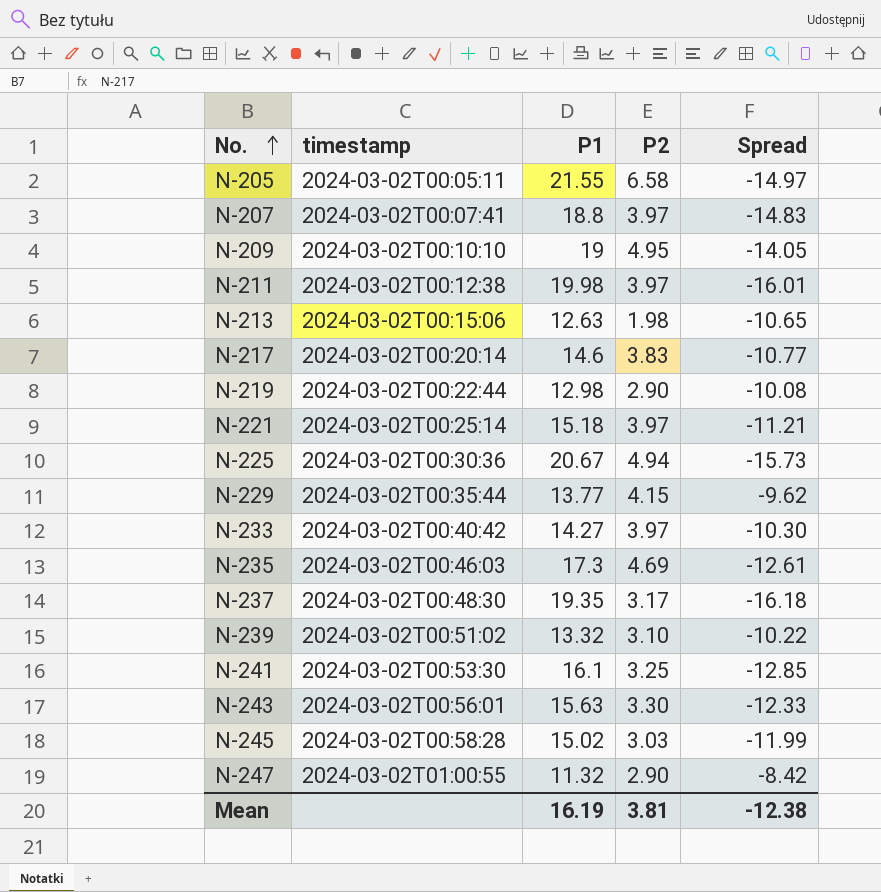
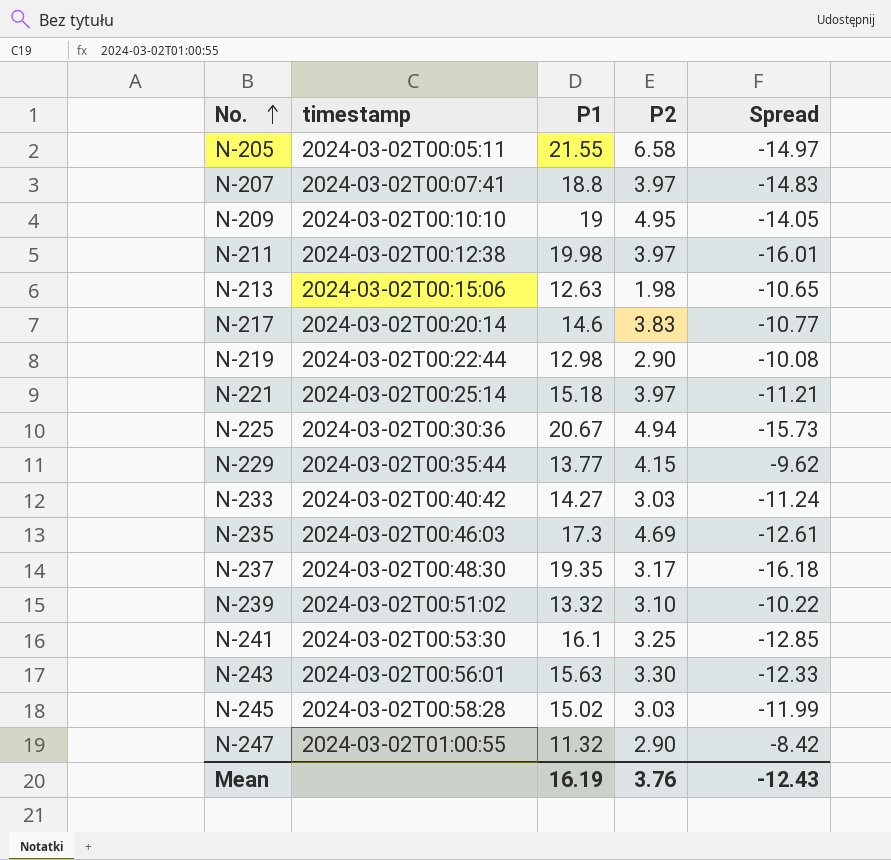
N-233 | P2: 3.97 -> 3.03
N-233 | Spread: -10.30 -> -11.24
Mean | P2: 3.81 -> 3.76
Mean | Spread: -12.38 -> -12.43

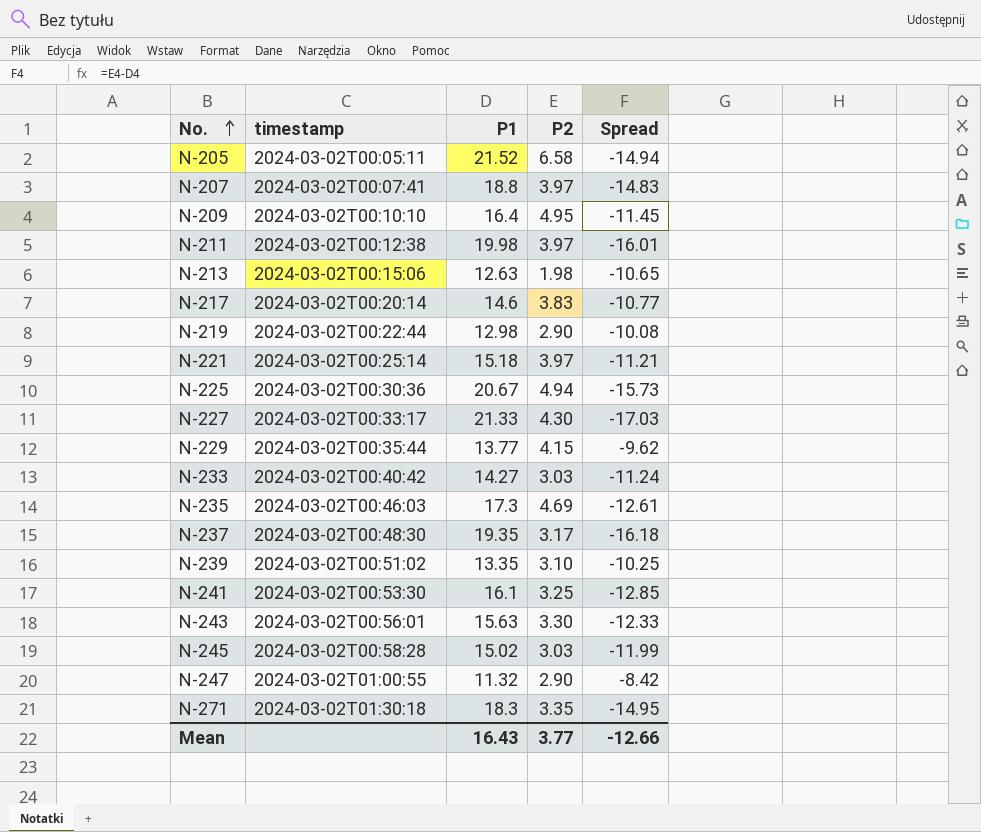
N-205 | P1: 21.55 -> 21.52
N-205 | Spread: -14.97 -> -14.94
N-209 | P1: 19 -> 16.4
N-209 | Spread: -14.05 -> -11.45
row N-227: none -> 2024-03-02T00:33:17 | 21.33 | 4.30 | -17.03
N-239 | P1: 13.32 -> 13.35
N-239 | Spread: -10.22 -> -10.25
row N-271: none -> 2024-03-02T01:30:18 | 18.3 | 3.35 | -14.95
Mean | P1: 16.19 -> 16.43
Mean | P2: 3.76 -> 3.77
Mean | Spread: -12.43 -> -12.66

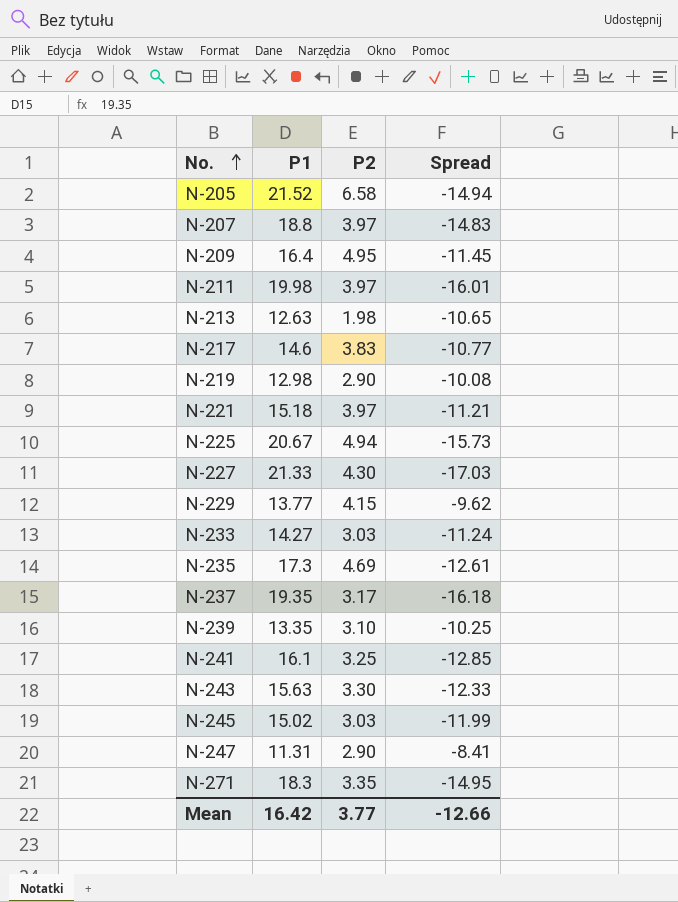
column timestamp | position: 2 -> none
N-247 | P1: 11.32 -> 11.31
N-247 | Spread: -8.42 -> -8.41
Mean | P1: 16.43 -> 16.42

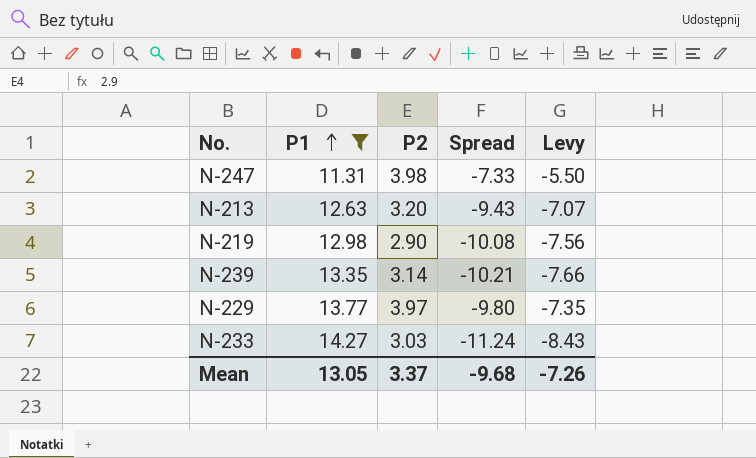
filter: none -> P1 <= 14.27
row order: No. ascending -> P1 ascending
column Levy | formula: none -> [Spread] * 0.75
N-247 | P2: 2.90 -> 3.98
N-247 | Spread: -8.41 -> -7.33
N-213 | P2: 1.98 -> 3.20
N-213 | Spread: -10.65 -> -9.43
N-239 | P2: 3.10 -> 3.14
N-239 | Spread: -10.25 -> -10.21
N-229 | P2: 4.15 -> 3.97
N-229 | Spread: -9.62 -> -9.80
Mean | P1: 16.42 -> 13.05
Mean | P2: 3.77 -> 3.37
Mean | Spread: -12.66 -> -9.68

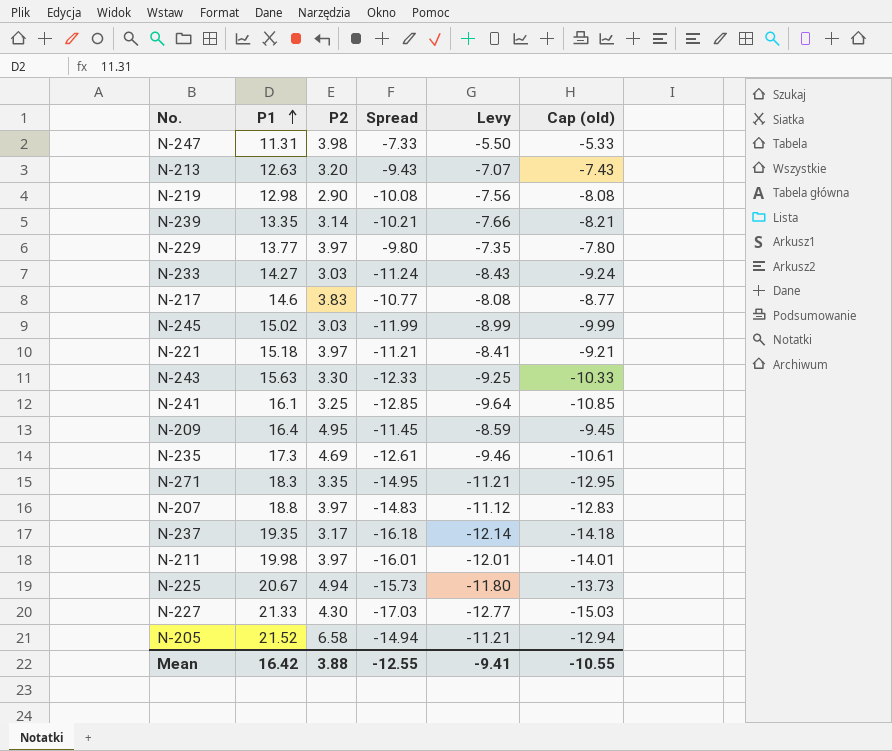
filter: P1 <= 14.27 -> none
column Cap (old) | formula: none -> [Spread] + 2
Mean | P1: 13.05 -> 16.42
Mean | P2: 3.37 -> 3.88
Mean | Spread: -9.68 -> -12.55
Mean | Levy: -7.26 -> -9.41

